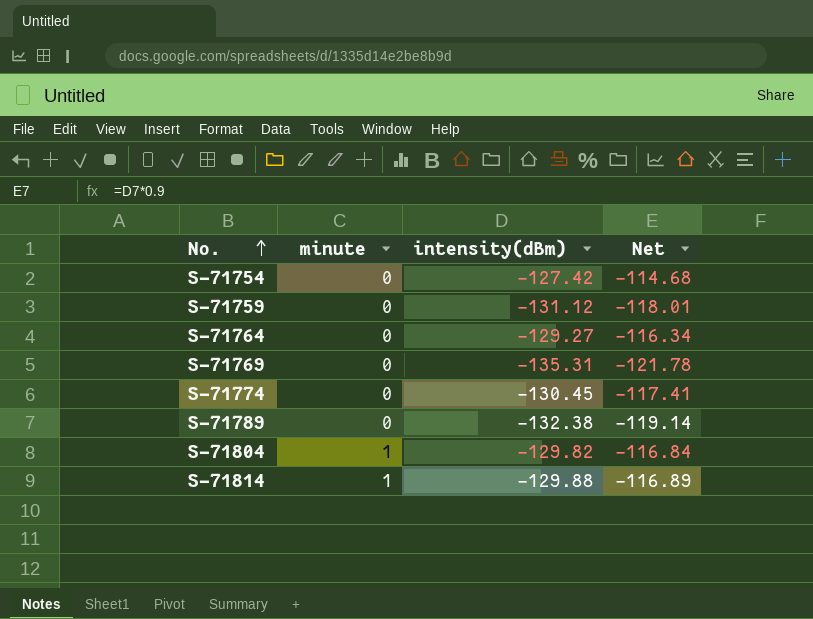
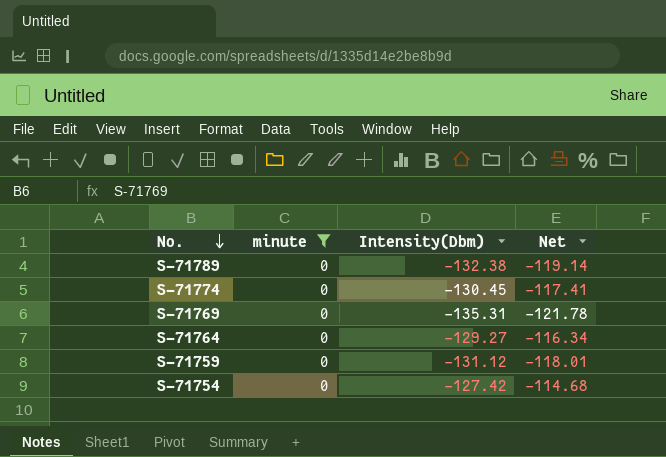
filter: none -> minute = 0
row order: No. ascending -> No. descending
column name: intensity(dBm) -> Intensity(Dbm)

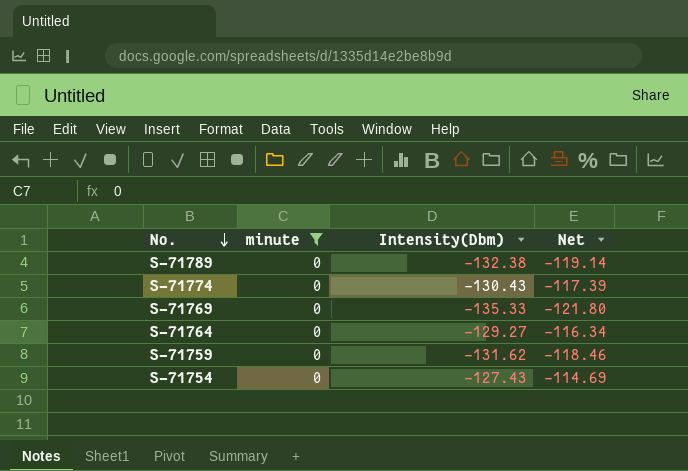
S-71774 | Intensity(Dbm): -130.45 -> -130.43
S-71774 | Net: -117.41 -> -117.39
S-71769 | Intensity(Dbm): -135.31 -> -135.33
S-71769 | Net: -121.78 -> -121.80
S-71759 | Intensity(Dbm): -131.12 -> -131.62
S-71759 | Net: -118.01 -> -118.46
S-71754 | Intensity(Dbm): -127.42 -> -127.43
S-71754 | Net: -114.68 -> -114.69

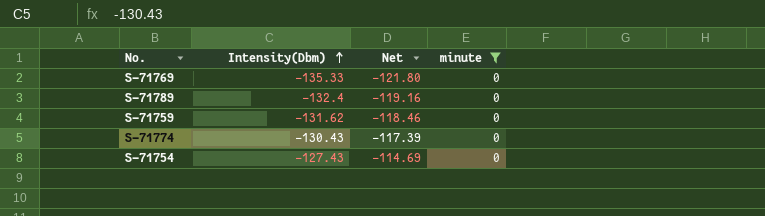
row order: No. descending -> Intensity(Dbm) ascending
column minute | position: 2 -> 4
row S-71764: 0 | -129.27 | -116.34 -> none
S-71789 | Intensity(Dbm): -132.38 -> -132.4
S-71789 | Net: -119.14 -> -119.16

